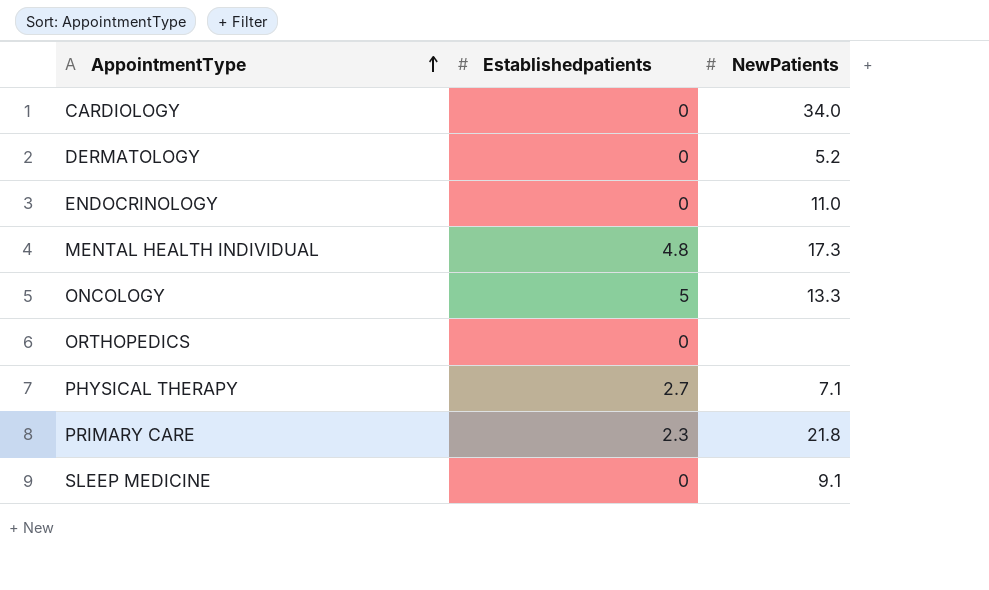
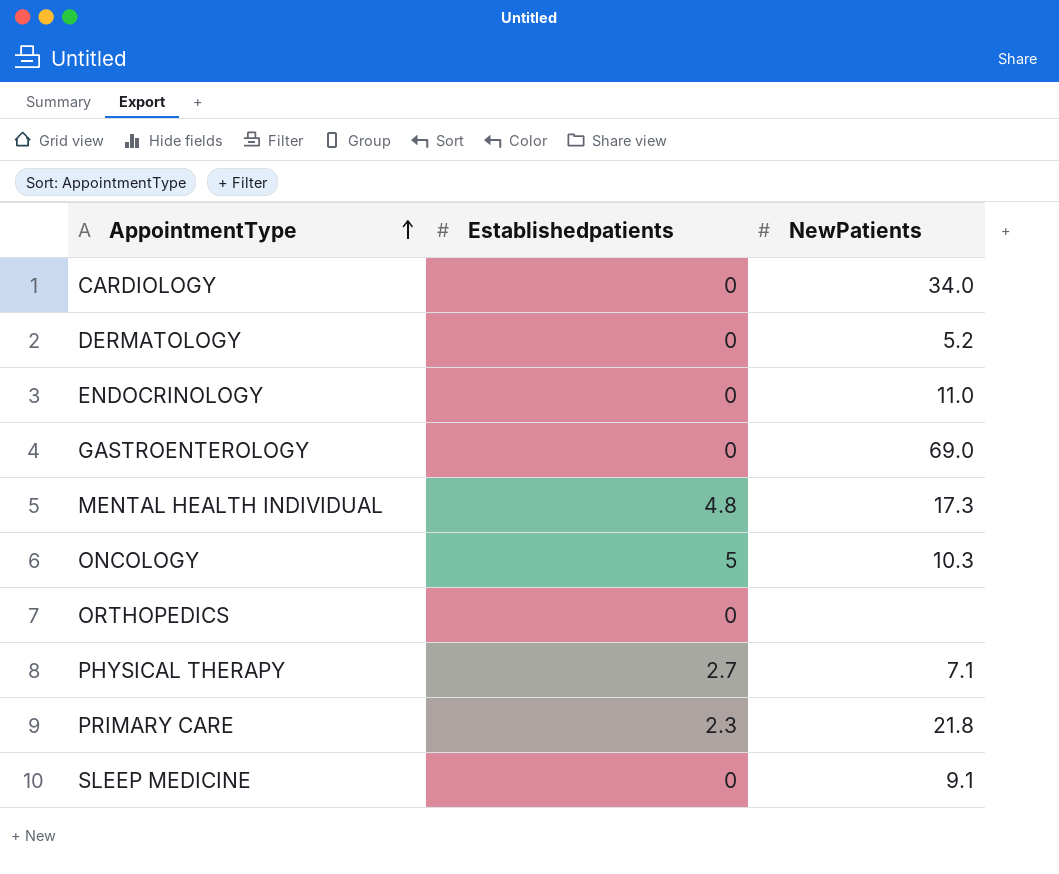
row GASTROENTEROLOGY: none -> 0 | 69.0
ONCOLOGY | NewPatients: 13.3 -> 10.3

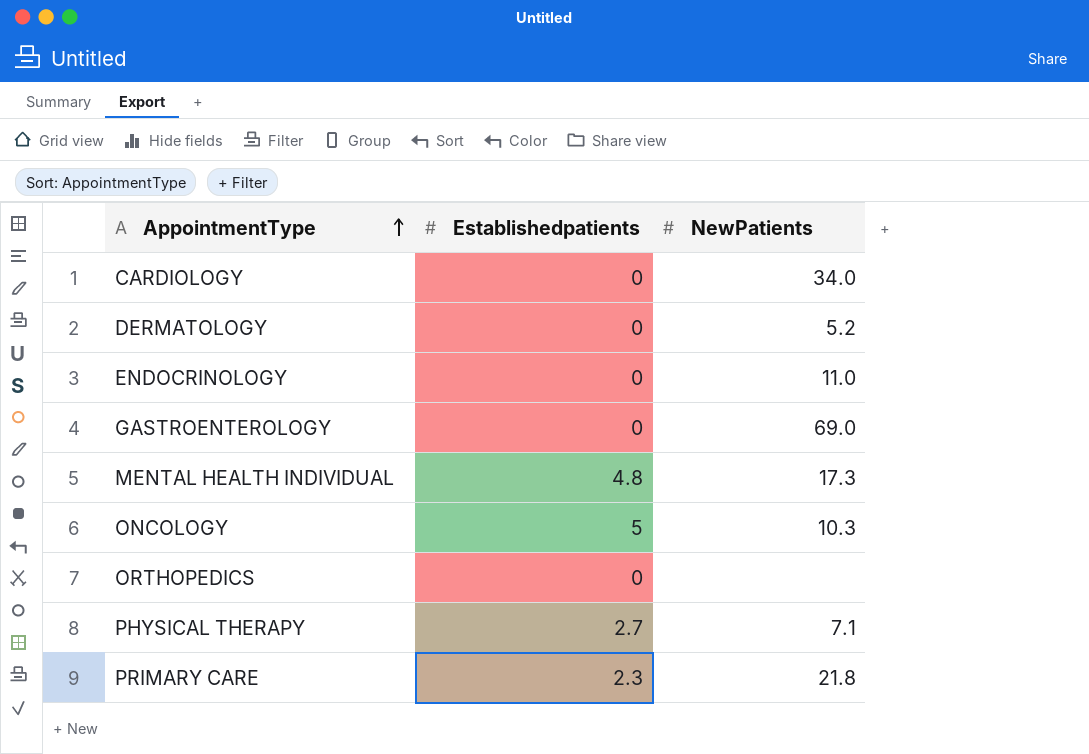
row SLEEP MEDICINE: 0 | 9.1 -> none

